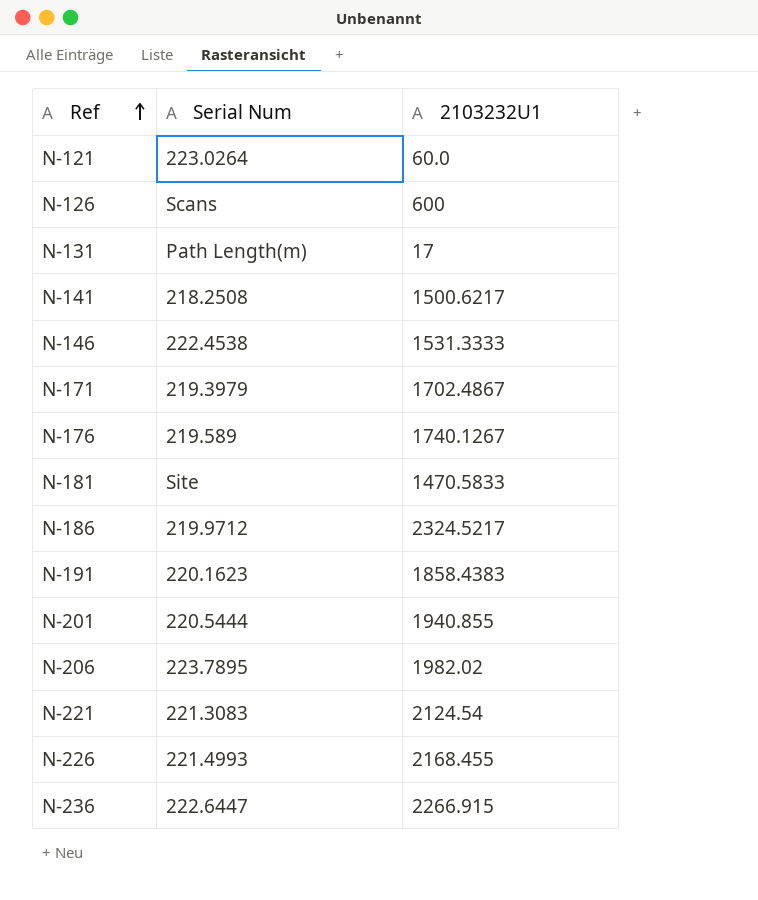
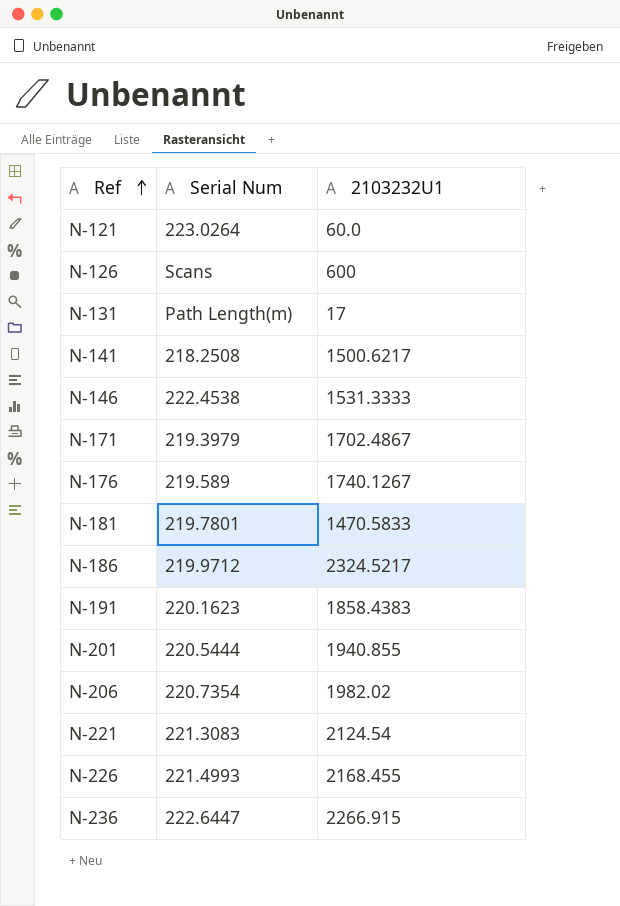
N-181 | Serial Num: Site -> 219.7801
N-206 | Serial Num: 223.7895 -> 220.7354

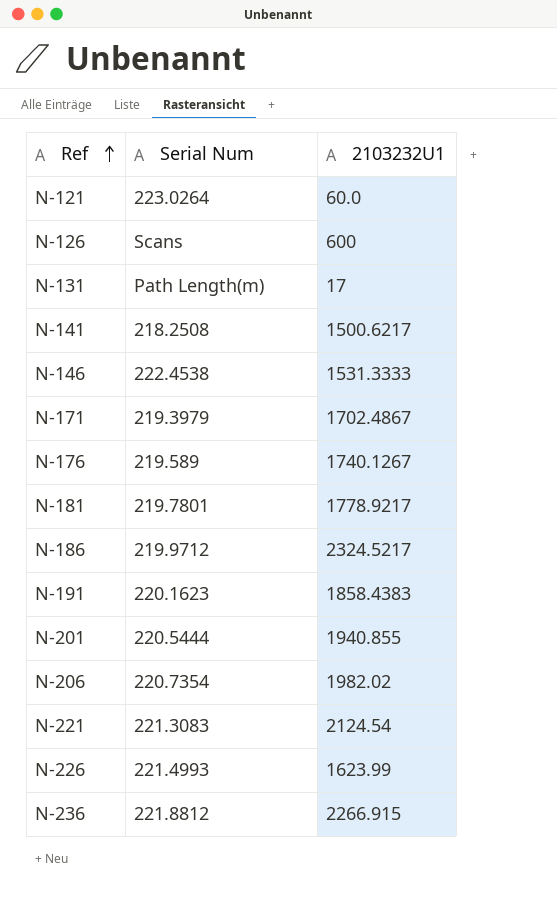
N-181 | 2103232U1: 1470.5833 -> 1778.9217
N-226 | 2103232U1: 2168.455 -> 1623.99
N-236 | Serial Num: 222.6447 -> 221.8812

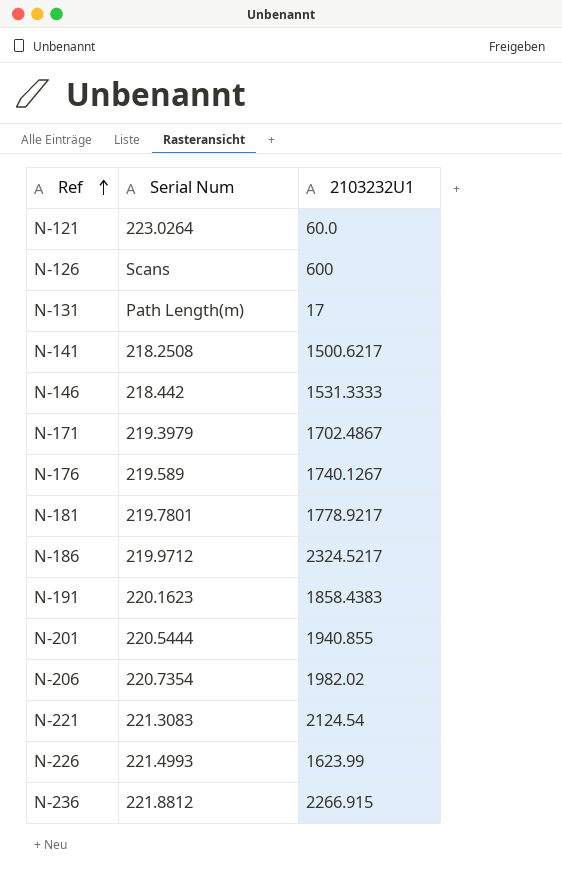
N-146 | Serial Num: 222.4538 -> 218.442

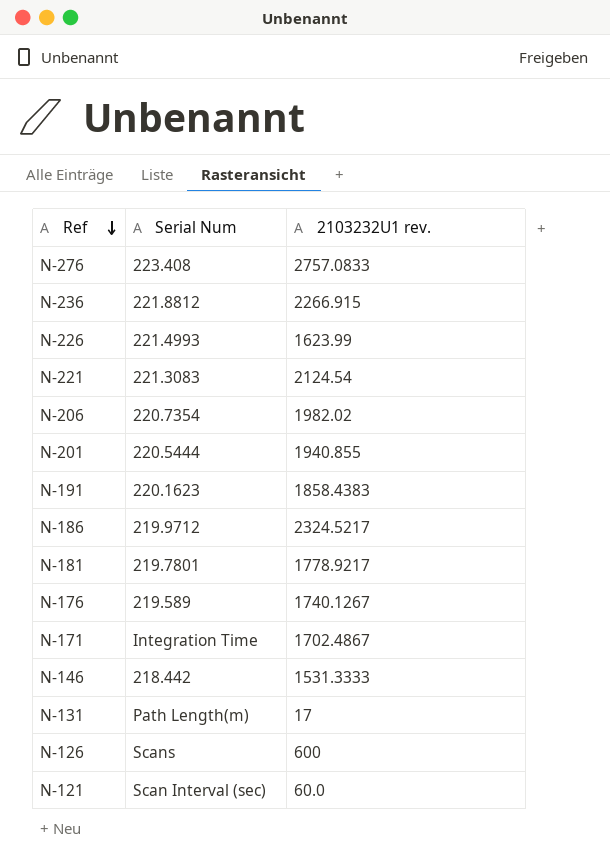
row order: Ref ascending -> Ref descending
column name: 2103232U1 -> 2103232U1 rev.
row N-141: 218.2508 | 1500.6217 -> none
row N-276: none -> 223.408 | 2757.0833
N-171 | Serial Num: 219.3979 -> Integration Time
N-121 | Serial Num: 223.0264 -> Scan Interval (sec)

